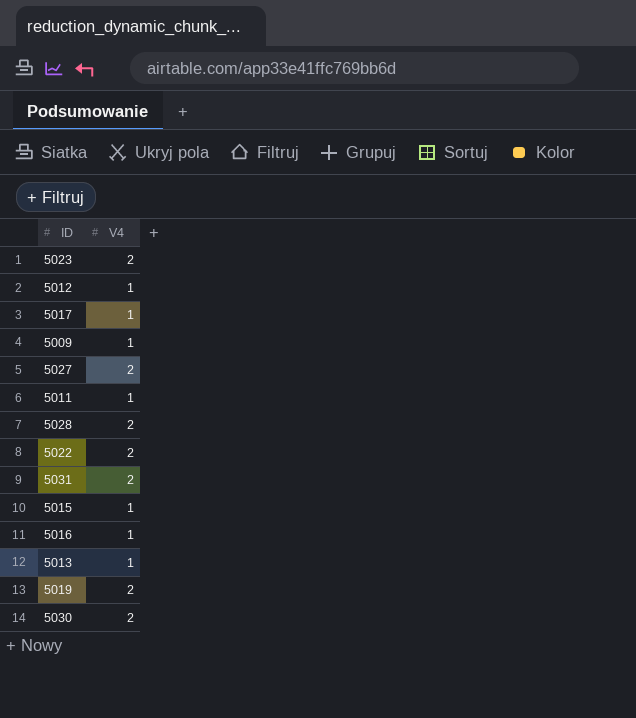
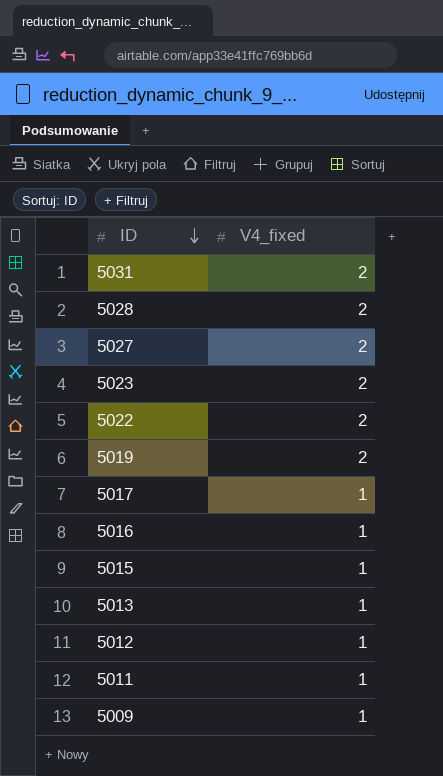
row order: none -> ID descending
column name: V4 -> V4_fixed
row 5030: 2 -> none

